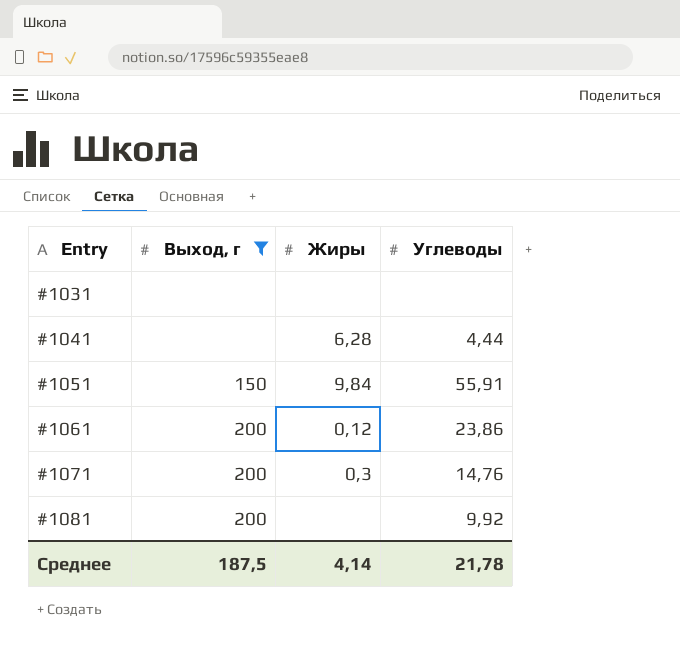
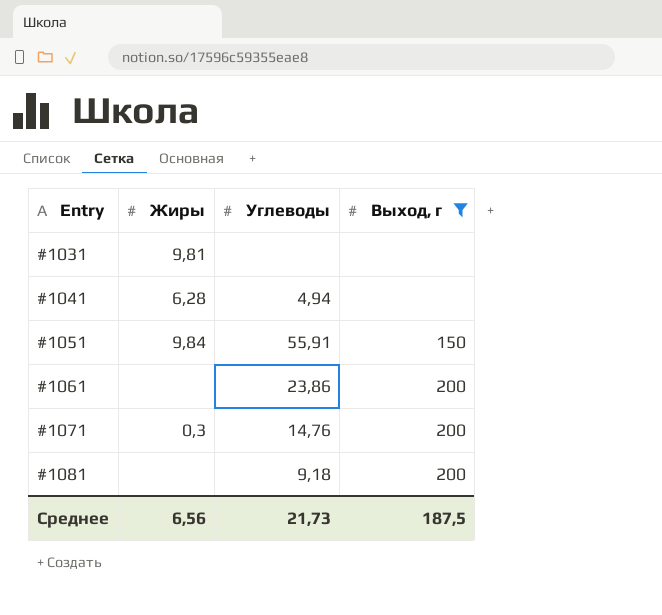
column Выход, г | position: 2 -> 4
#1031 | Жиры: none -> 9,81
#1041 | Углеводы: 4,44 -> 4,94
#1061 | Жиры: 0,12 -> none
#1081 | Углеводы: 9,92 -> 9,18
Среднее | Жиры: 4,14 -> 6,56
Среднее | Углеводы: 21,78 -> 21,73

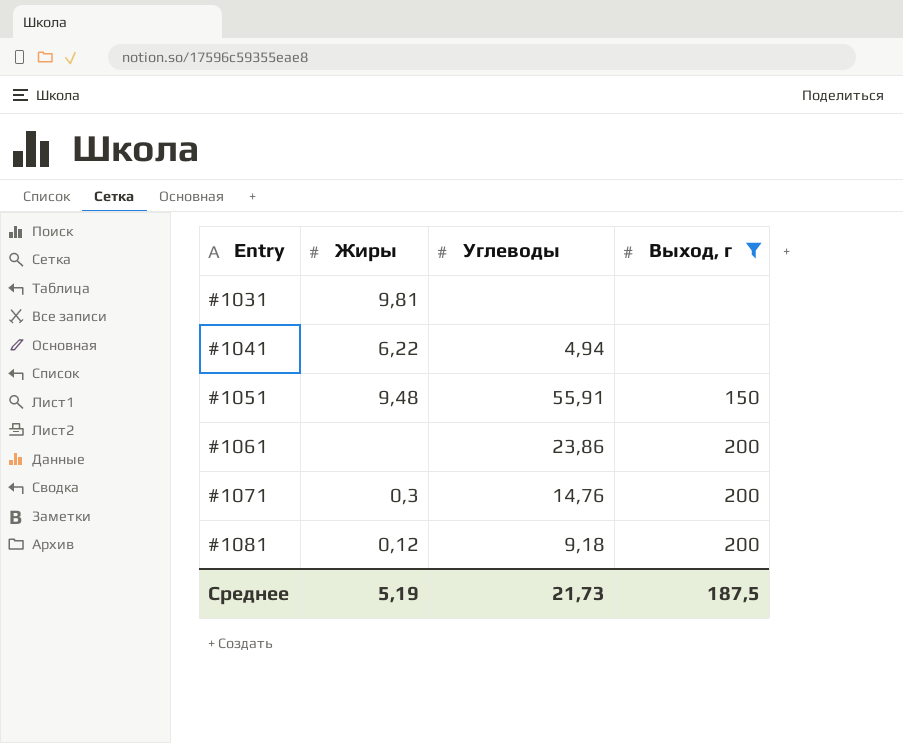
#1041 | Жиры: 6,28 -> 6,22
#1051 | Жиры: 9,84 -> 9,48
#1081 | Жиры: none -> 0,12
Среднее | Жиры: 6,56 -> 5,19

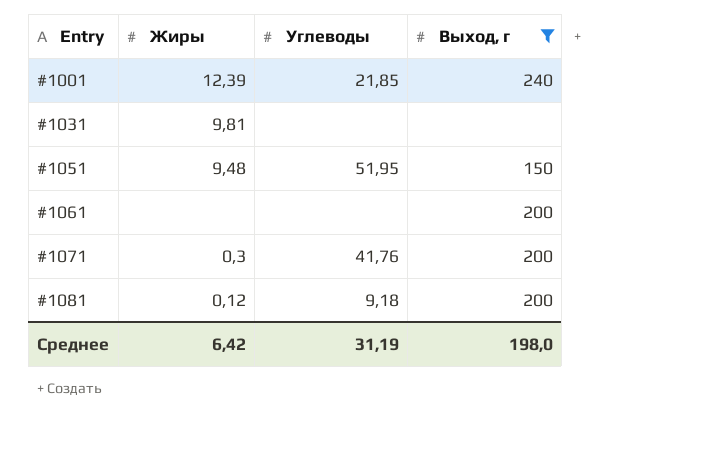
row #1041: 6,22 | 4,94 | none -> none
row #1001: none -> 12,39 | 21,85 | 240
#1051 | Углеводы: 55,91 -> 51,95
#1061 | Углеводы: 23,86 -> none
#1071 | Углеводы: 14,76 -> 41,76
Среднее | Жиры: 5,19 -> 6,42
Среднее | Углеводы: 21,73 -> 31,19
Среднее | Выход, г: 187,5 -> 198,0

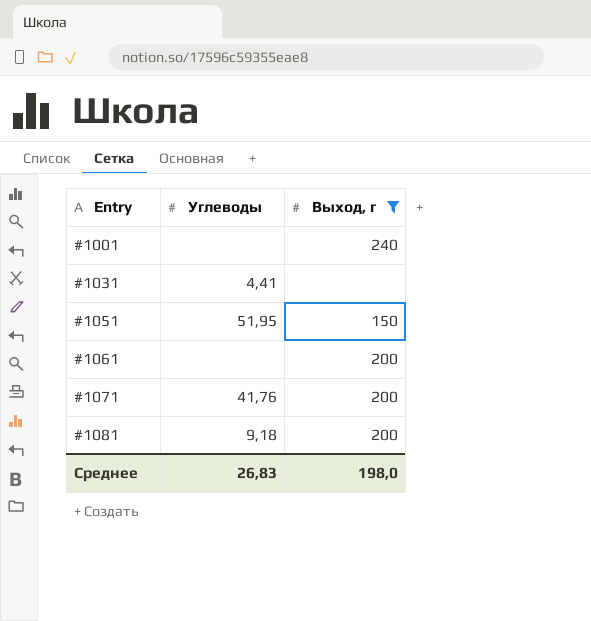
column Жиры | position: 2 -> none
#1001 | Углеводы: 21,85 -> none
#1031 | Углеводы: none -> 4,41
Среднее | Углеводы: 31,19 -> 26,83

